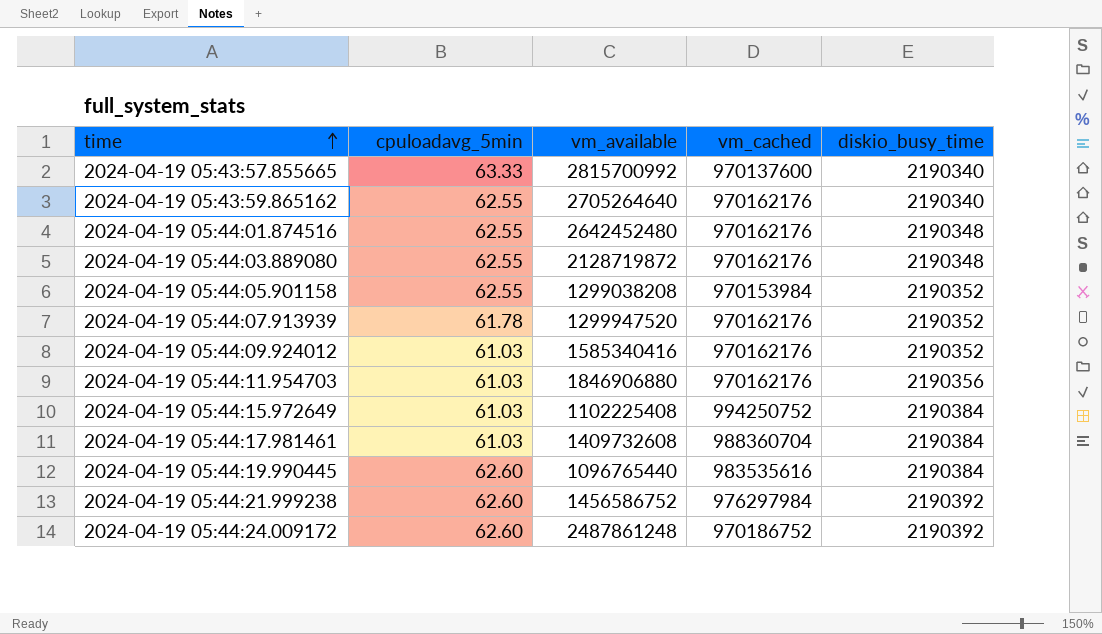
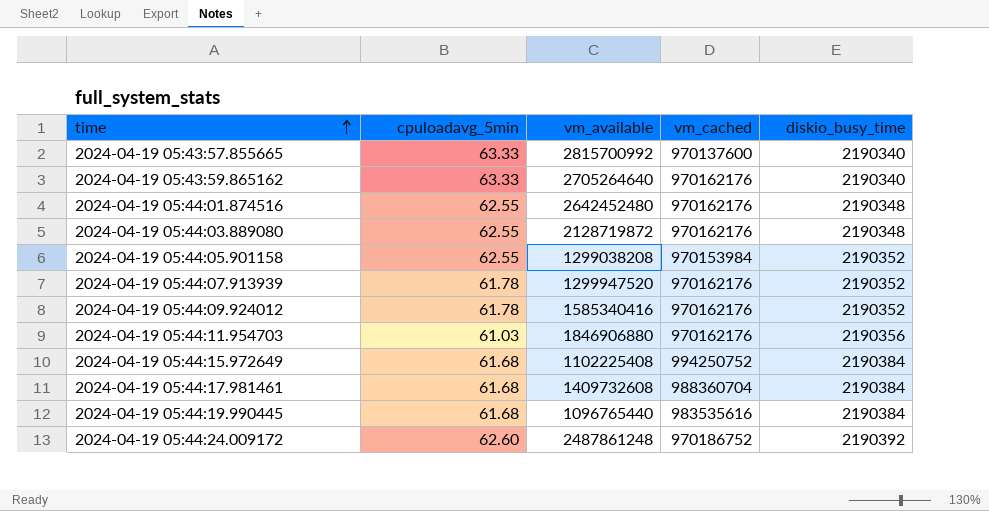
row 2024-04-19 05:44:21.999238: 62.60 | 1456586752 | 976297984 | 2190392 -> none
2024-04-19 05:43:59.865162 | cpuloadavg_5min: 62.55 -> 63.33
2024-04-19 05:44:09.924012 | cpuloadavg_5min: 61.03 -> 61.78
2024-04-19 05:44:15.972649 | cpuloadavg_5min: 61.03 -> 61.68
2024-04-19 05:44:17.981461 | cpuloadavg_5min: 61.03 -> 61.68
2024-04-19 05:44:19.990445 | cpuloadavg_5min: 62.60 -> 61.68

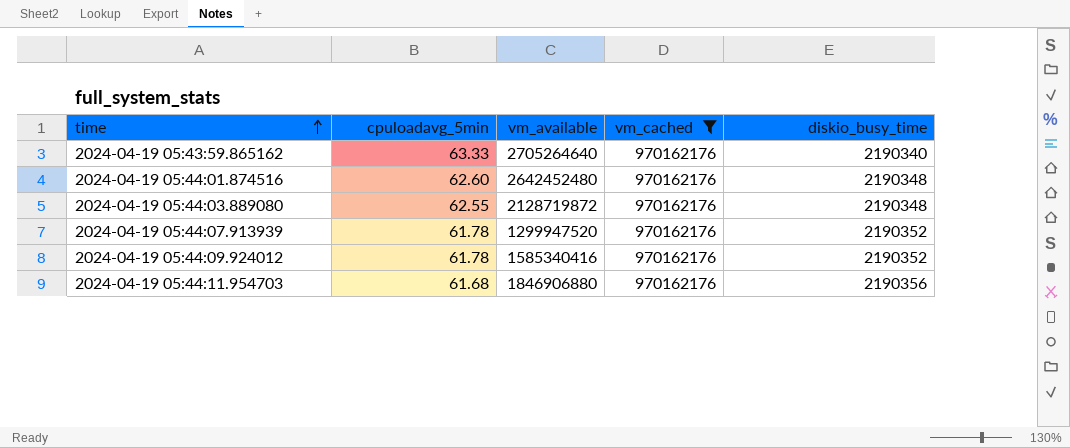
filter: none -> vm_cached = 970162176
2024-04-19 05:44:01.874516 | cpuloadavg_5min: 62.55 -> 62.60
2024-04-19 05:44:11.954703 | cpuloadavg_5min: 61.03 -> 61.68

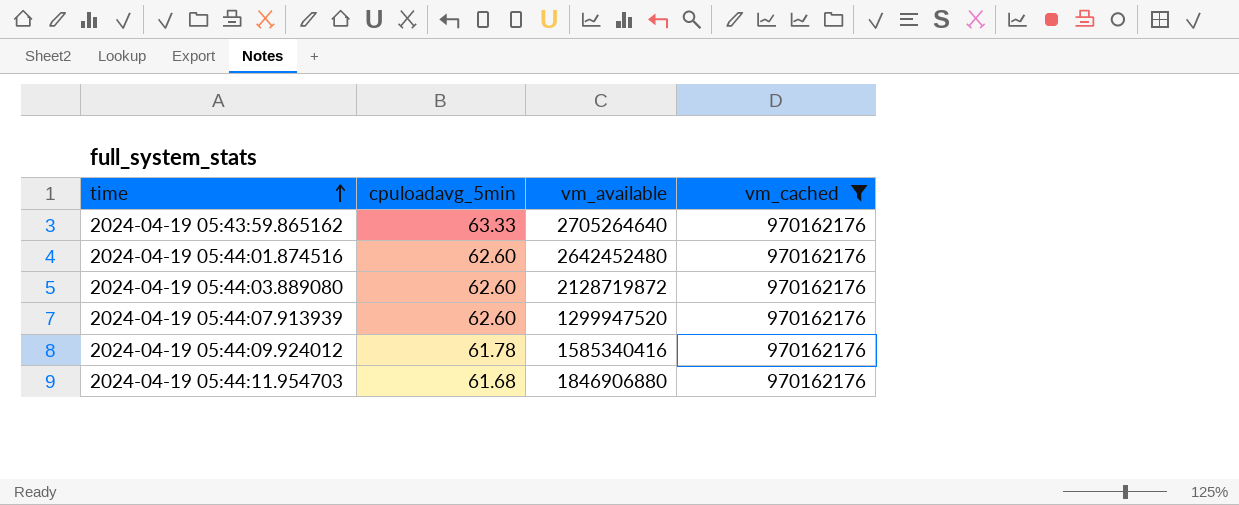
column diskio_busy_time | position: 5 -> none
2024-04-19 05:44:03.889080 | cpuloadavg_5min: 62.55 -> 62.60
2024-04-19 05:44:07.913939 | cpuloadavg_5min: 61.78 -> 62.60

